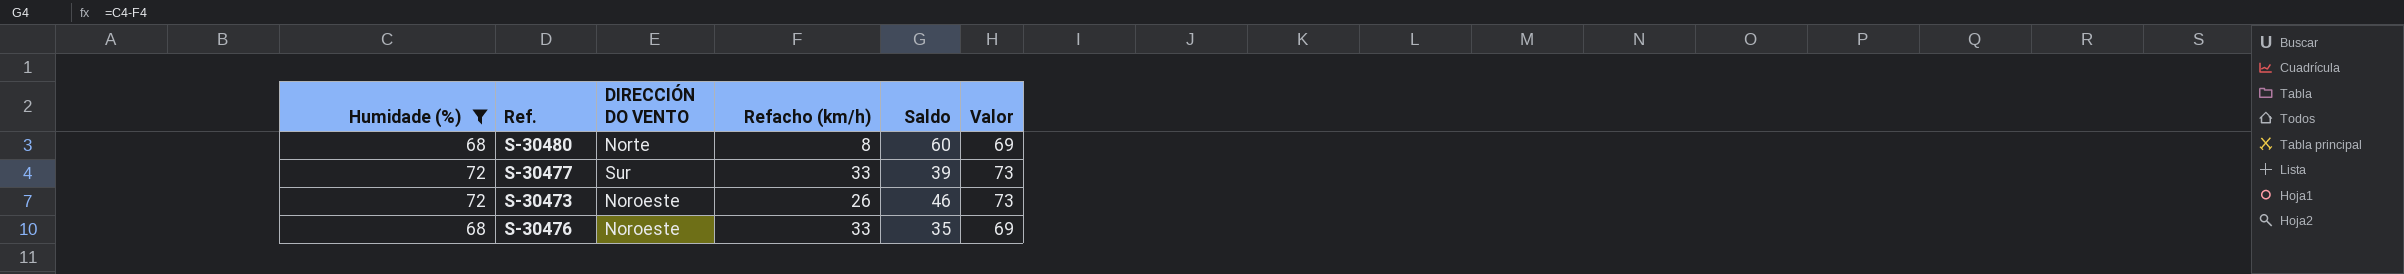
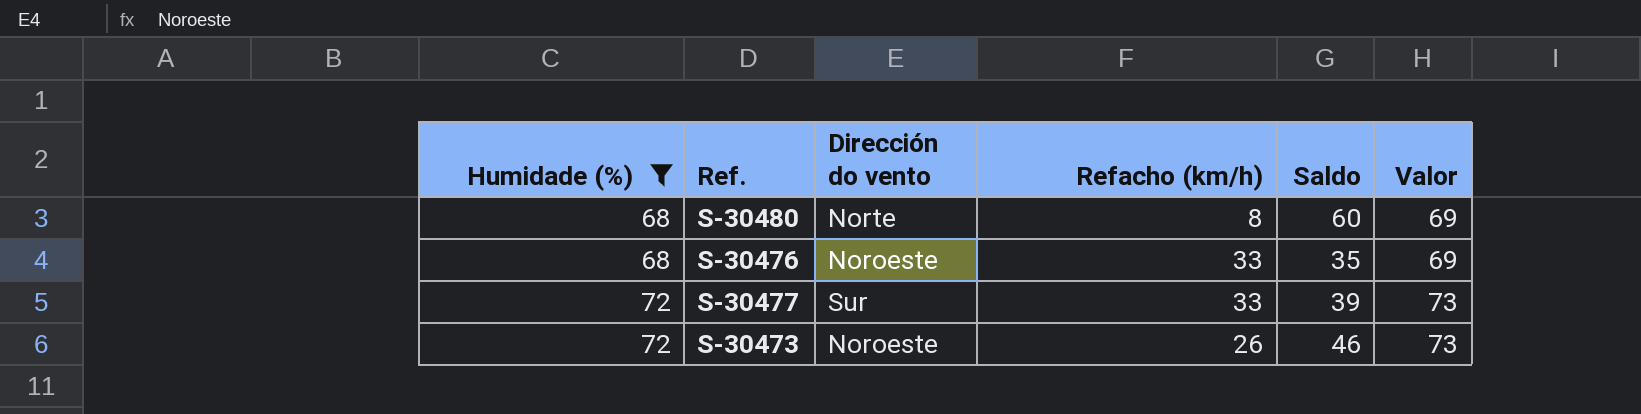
row order: none -> Humidade (%) ascending
column name: DIRECCIÓN DO VENTO -> Dirección do vento

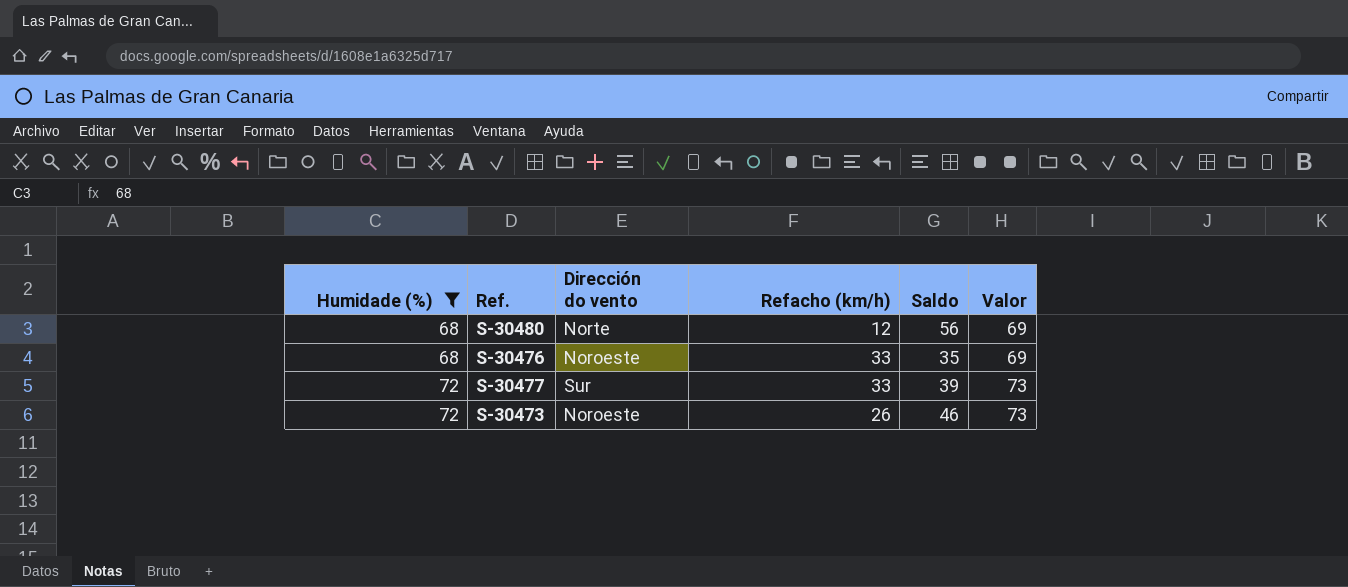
S-30480 | Refacho (km/h): 8 -> 12
S-30480 | Saldo: 60 -> 56

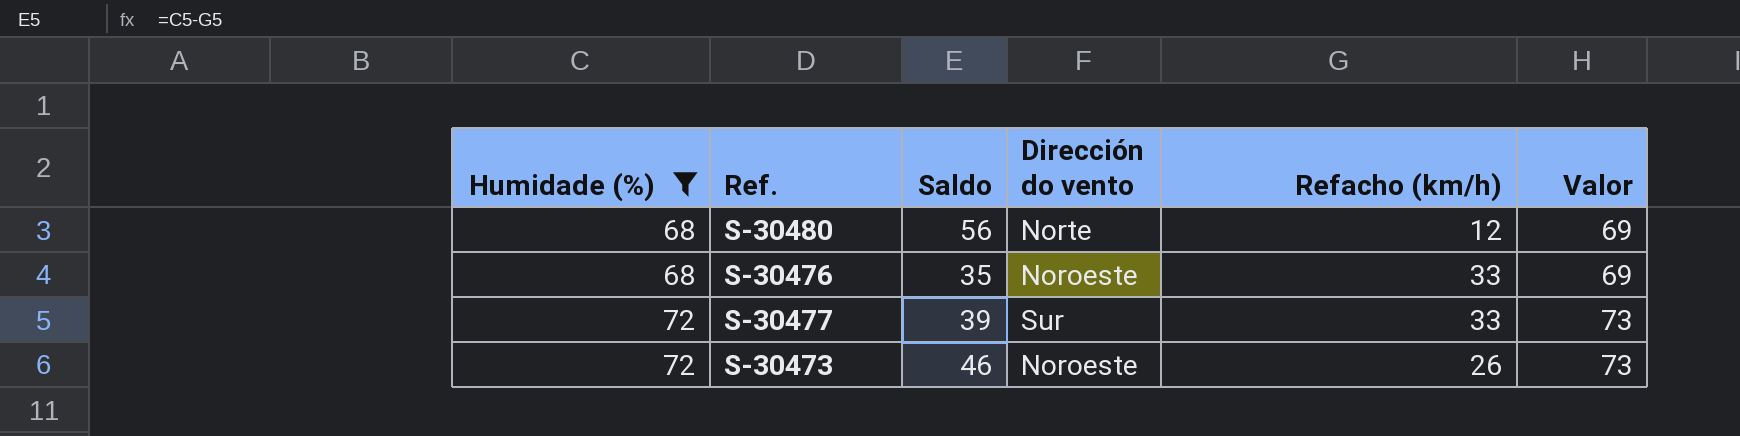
column Saldo | position: 5 -> 3

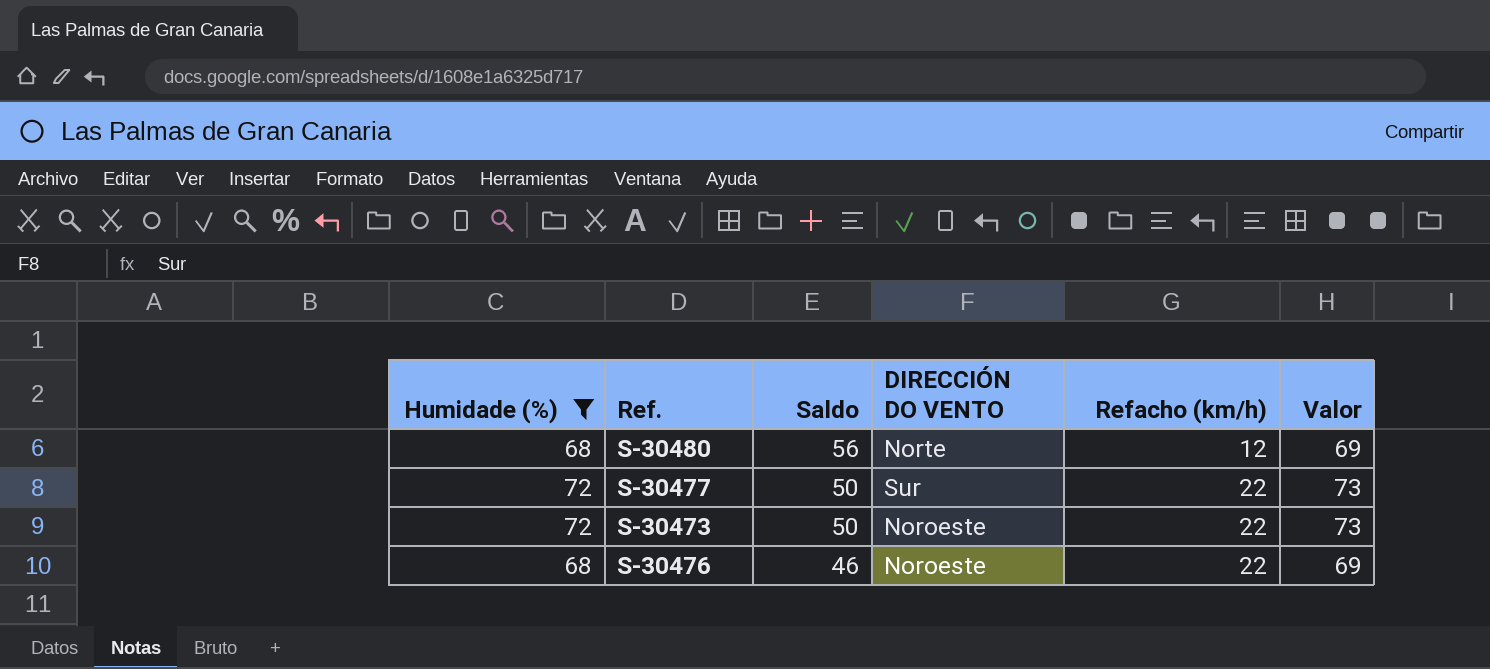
row order: Humidade (%) ascending -> Saldo descending
column name: Dirección do vento -> DIRECCIÓN DO VENTO
S-30477 | Saldo: 39 -> 50
S-30477 | Refacho (km/h): 33 -> 22
S-30473 | Saldo: 46 -> 50
S-30473 | Refacho (km/h): 26 -> 22
S-30476 | Saldo: 35 -> 46
S-30476 | Refacho (km/h): 33 -> 22

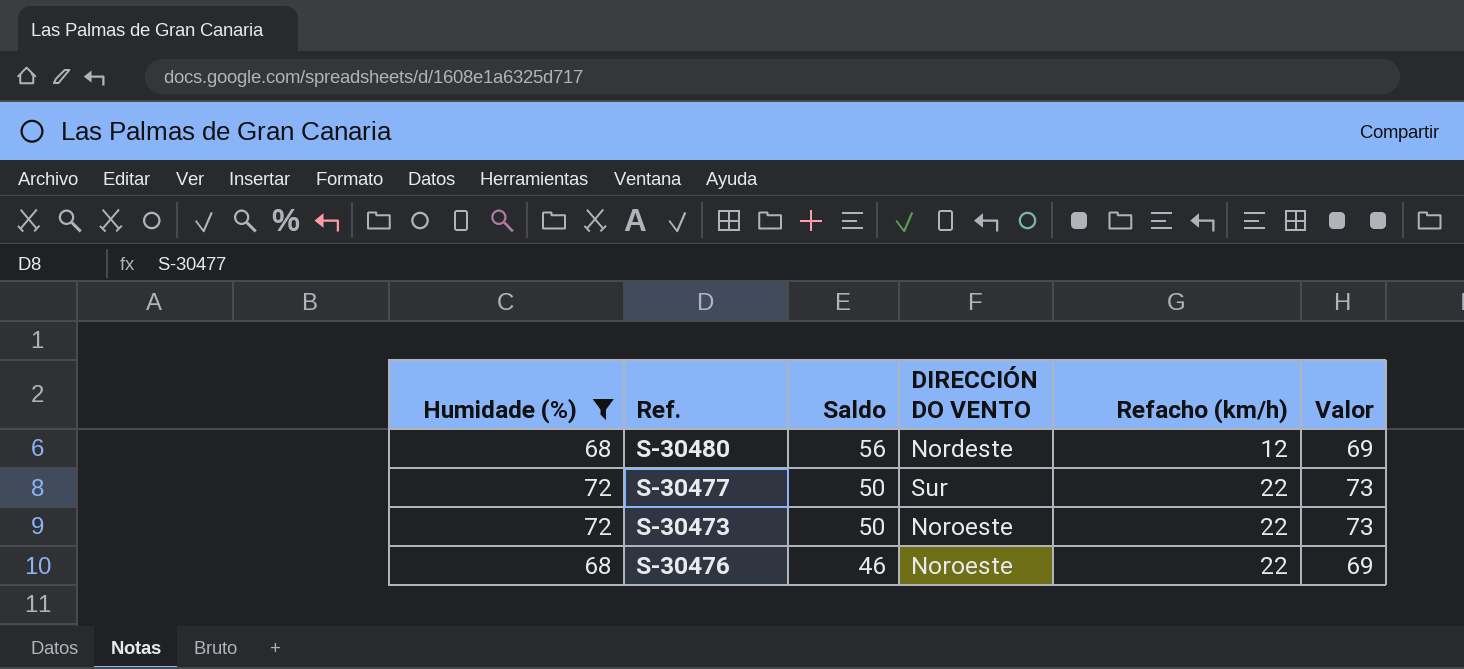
S-30480 | DIRECCIÓN DO VENTO: Norte -> Nordeste

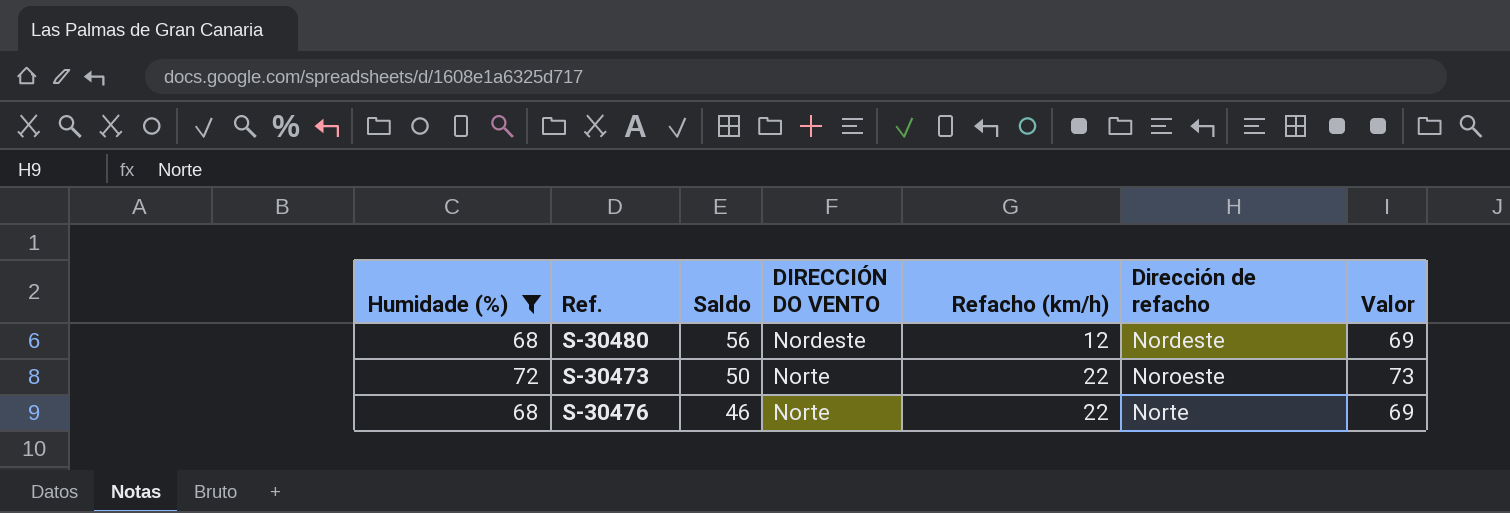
column Dirección de refacho | position: none -> 6
row S-30477: 72 | 50 | Sur | 22 | 73 -> none
S-30473 | DIRECCIÓN DO VENTO: Noroeste -> Norte
S-30476 | DIRECCIÓN DO VENTO: Noroeste -> Norte

